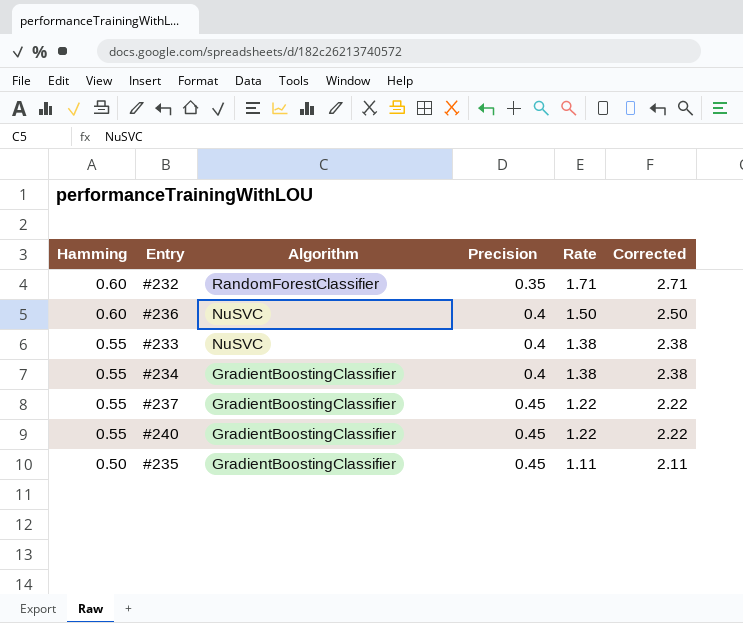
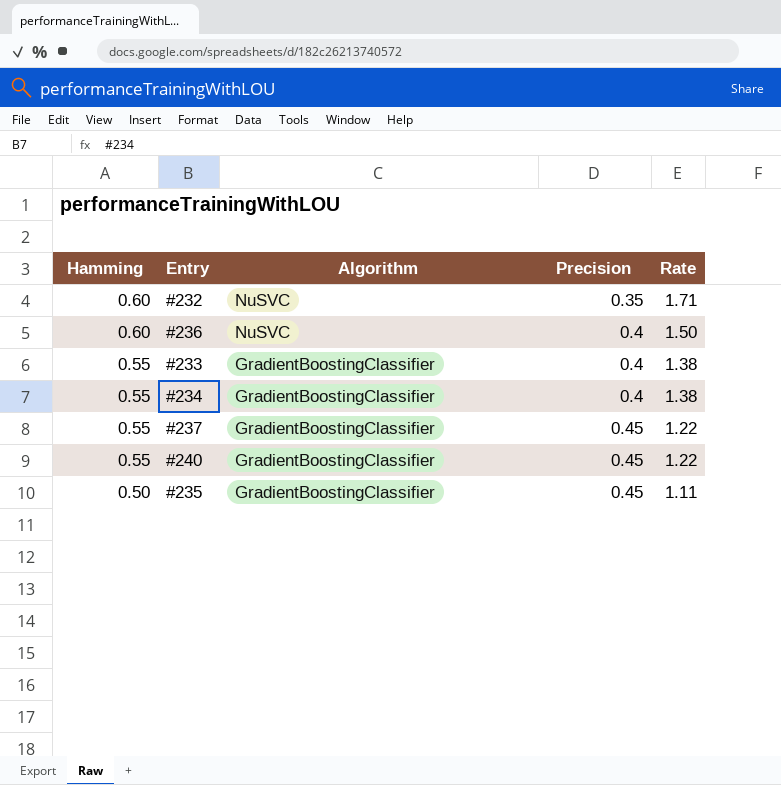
column Corrected | formula: [Rate] + 1 -> none
#232 | Algorithm: RandomForestClassifier -> NuSVC
#233 | Algorithm: NuSVC -> GradientBoostingClassifier

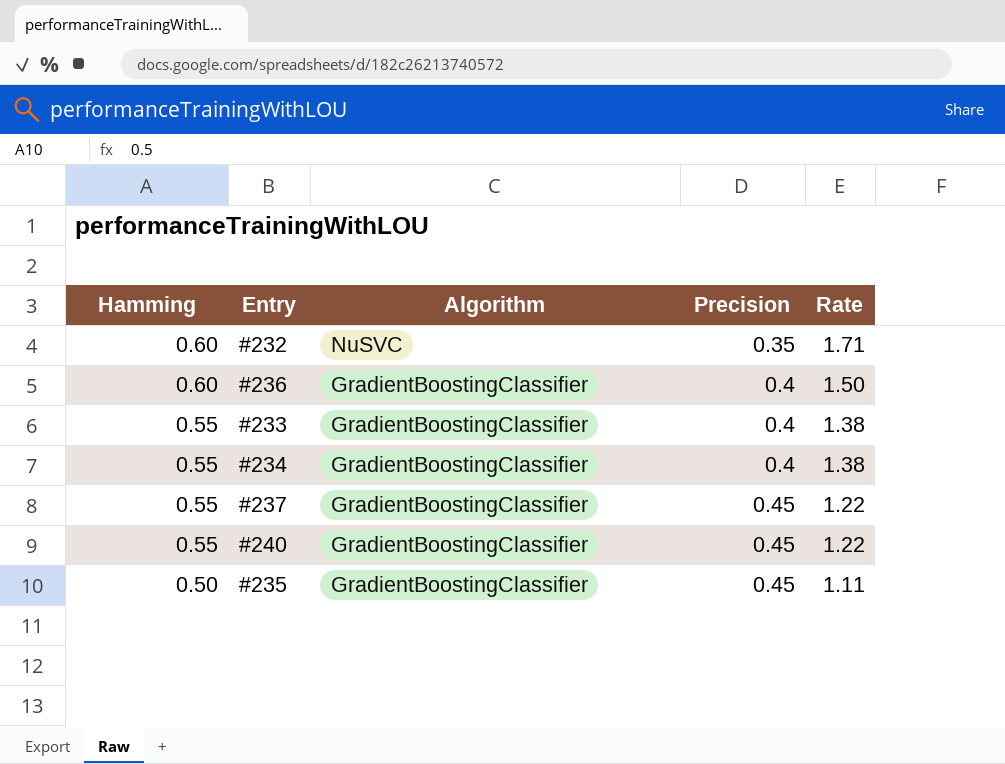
#236 | Algorithm: NuSVC -> GradientBoostingClassifier

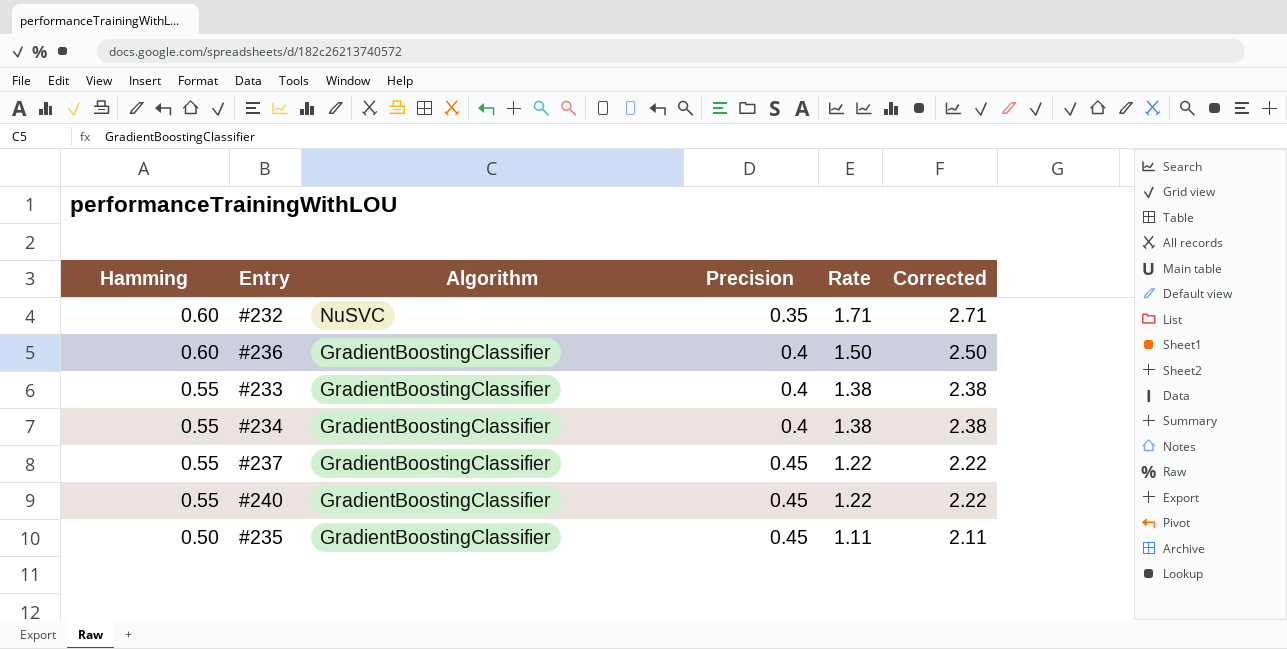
column Corrected | formula: none -> [Rate] + 1

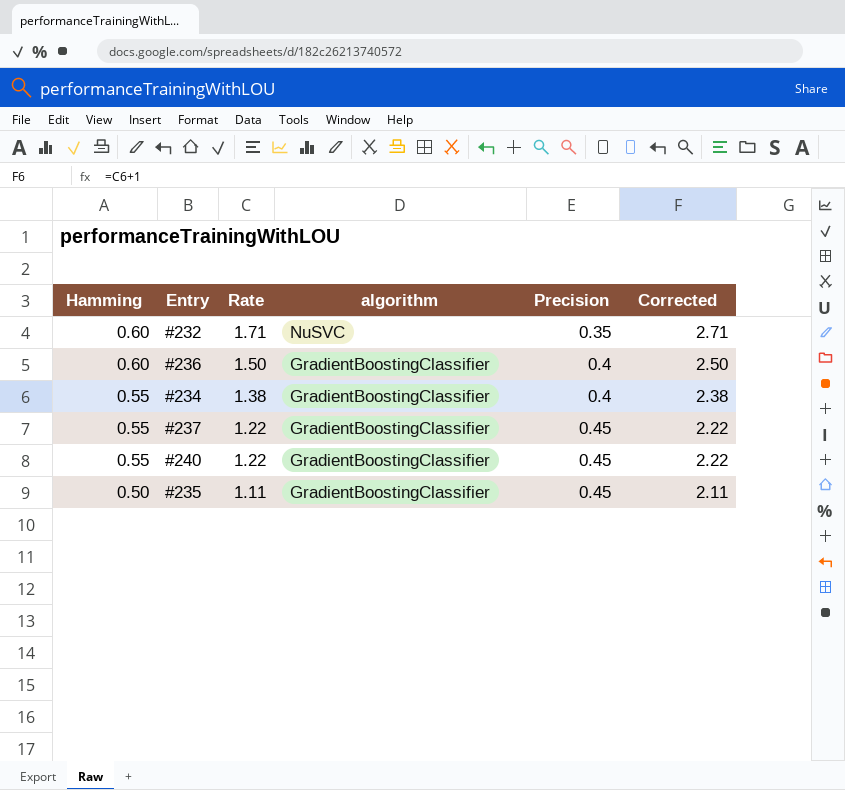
column Rate | position: 5 -> 3
column name: Algorithm -> algorithm
row #233: 0.55 | GradientBoostingClassifier | 0.4 | 1.38 | 2.38 -> none

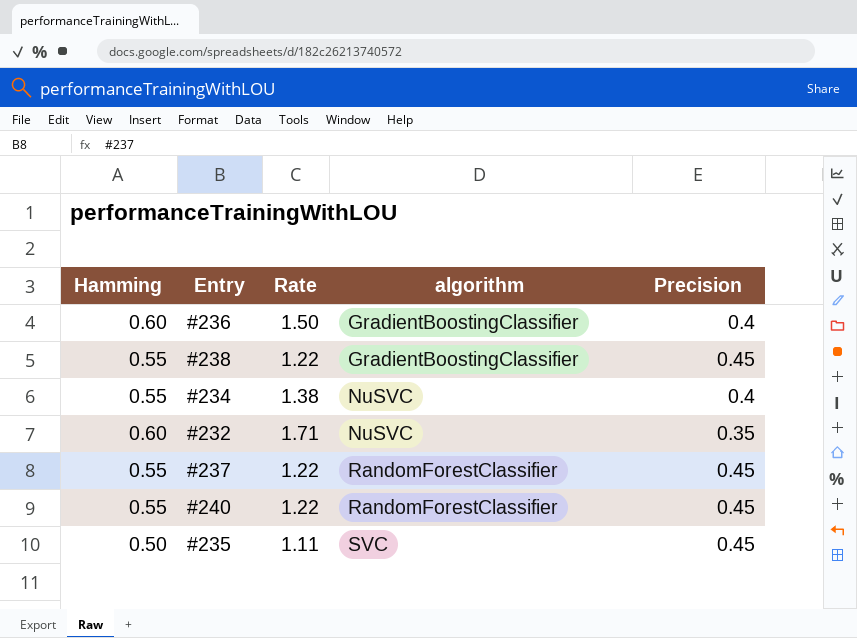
row order: Hamming descending -> algorithm ascending
column Corrected | formula: [Rate] + 1 -> none
row #238: none -> 0.55 | 1.22 | GradientBoostingClassifier | 0.45
#234 | algorithm: GradientBoostingClassifier -> NuSVC
#237 | algorithm: GradientBoostingClassifier -> RandomForestClassifier
#240 | algorithm: GradientBoostingClassifier -> RandomForestClassifier
#235 | algorithm: GradientBoostingClassifier -> SVC

